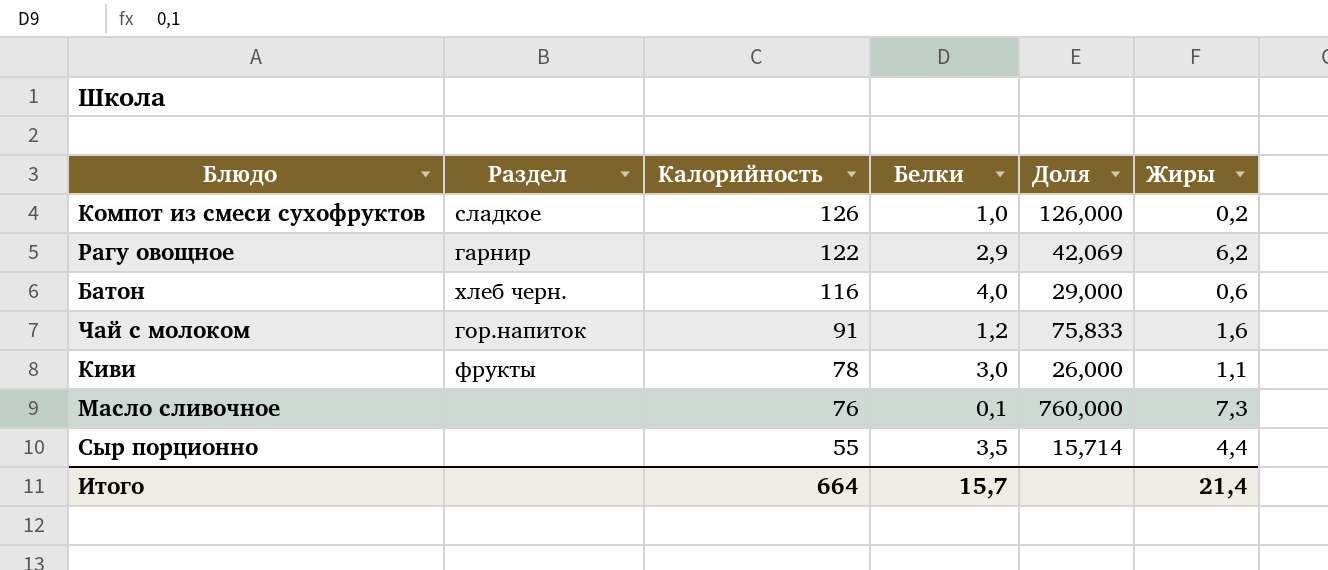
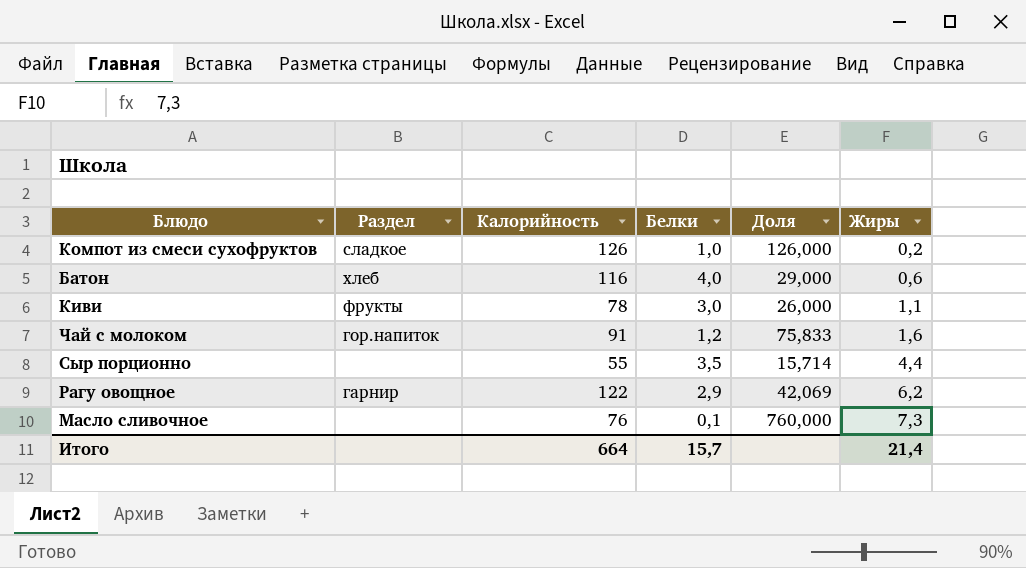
row order: Калорийность descending -> Жиры ascending
Батон | Раздел: хлеб черн. -> хлеб

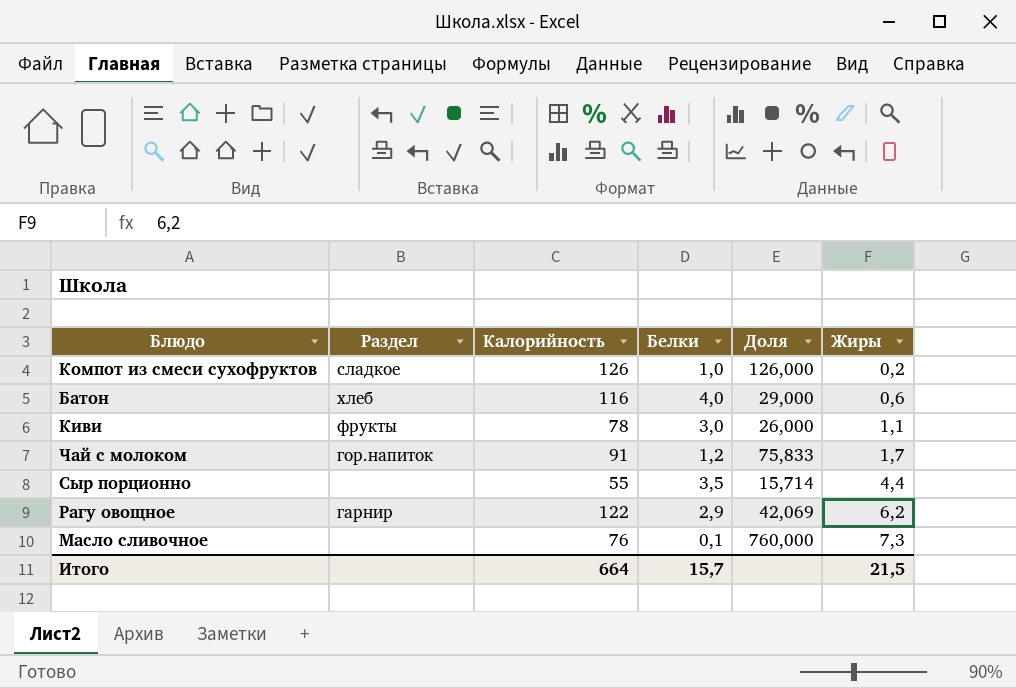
Чай с молоком | Жиры: 1,6 -> 1,7
Итого | Жиры: 21,4 -> 21,5

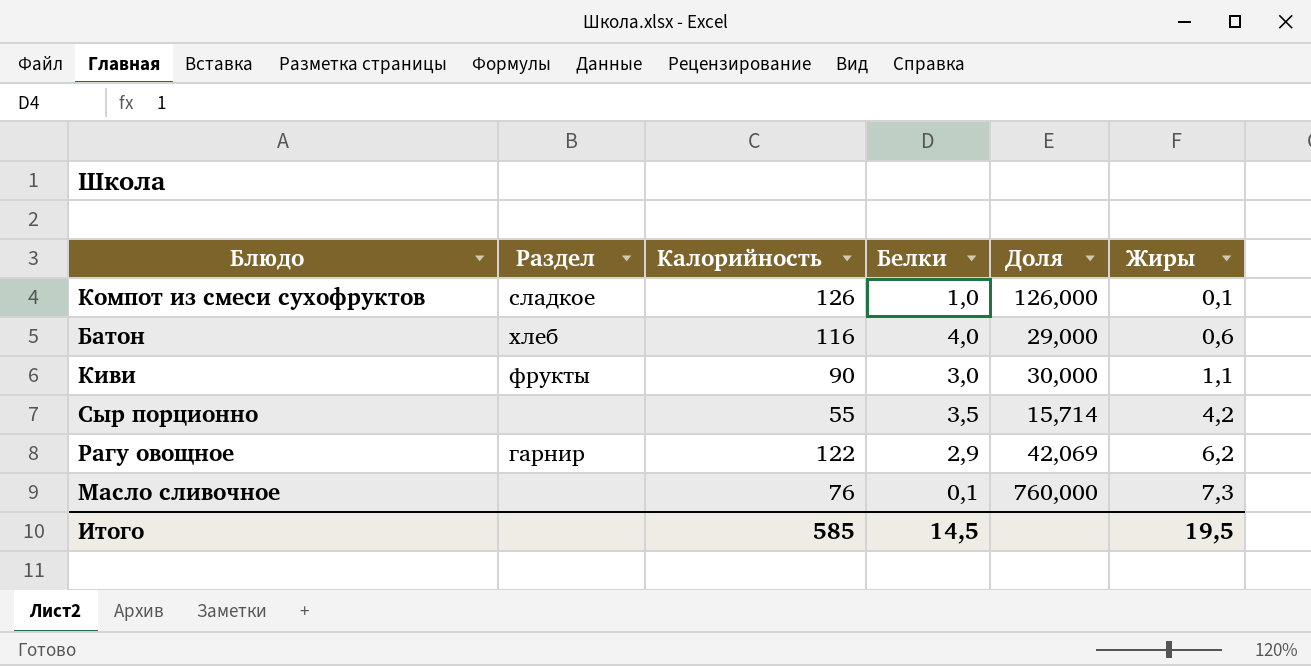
row Чай с молоком: гор.напиток | 91 | 1,2 | 75,833 | 1,7 -> none
Компот из смеси сухофруктов | Жиры: 0,2 -> 0,1
Киви | Калорийность: 78 -> 90
Киви | Доля: 26,000 -> 30,000
Сыр порционно | Жиры: 4,4 -> 4,2
Итого | Калорийность: 664 -> 585
Итого | Белки: 15,7 -> 14,5
Итого | Жиры: 21,5 -> 19,5

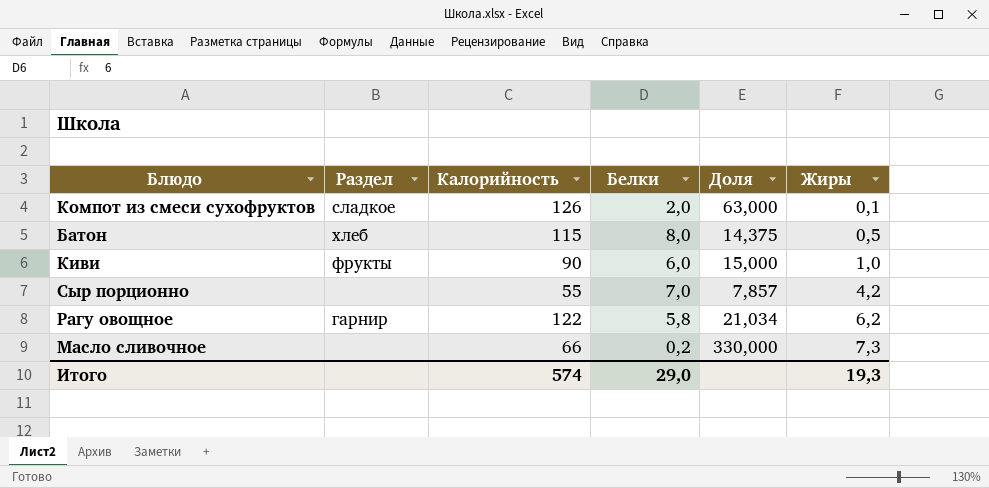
Компот из смеси сухофруктов | Белки: 1,0 -> 2,0
Компот из смеси сухофруктов | Доля: 126,000 -> 63,000
Батон | Калорийность: 116 -> 115
Батон | Белки: 4,0 -> 8,0
Батон | Доля: 29,000 -> 14,375
Батон | Жиры: 0,6 -> 0,5
Киви | Белки: 3,0 -> 6,0
Киви | Доля: 30,000 -> 15,000
Киви | Жиры: 1,1 -> 1,0
Сыр порционно | Белки: 3,5 -> 7,0
Сыр порционно | Доля: 15,714 -> 7,857
Рагу овощное | Белки: 2,9 -> 5,8
Рагу овощное | Доля: 42,069 -> 21,034
Масло сливочное | Калорийность: 76 -> 66
Масло сливочное | Белки: 0,1 -> 0,2
Масло сливочное | Доля: 760,000 -> 330,000
Итого | Калорийность: 585 -> 574
Итого | Белки: 14,5 -> 29,0
Итого | Жиры: 19,5 -> 19,3

